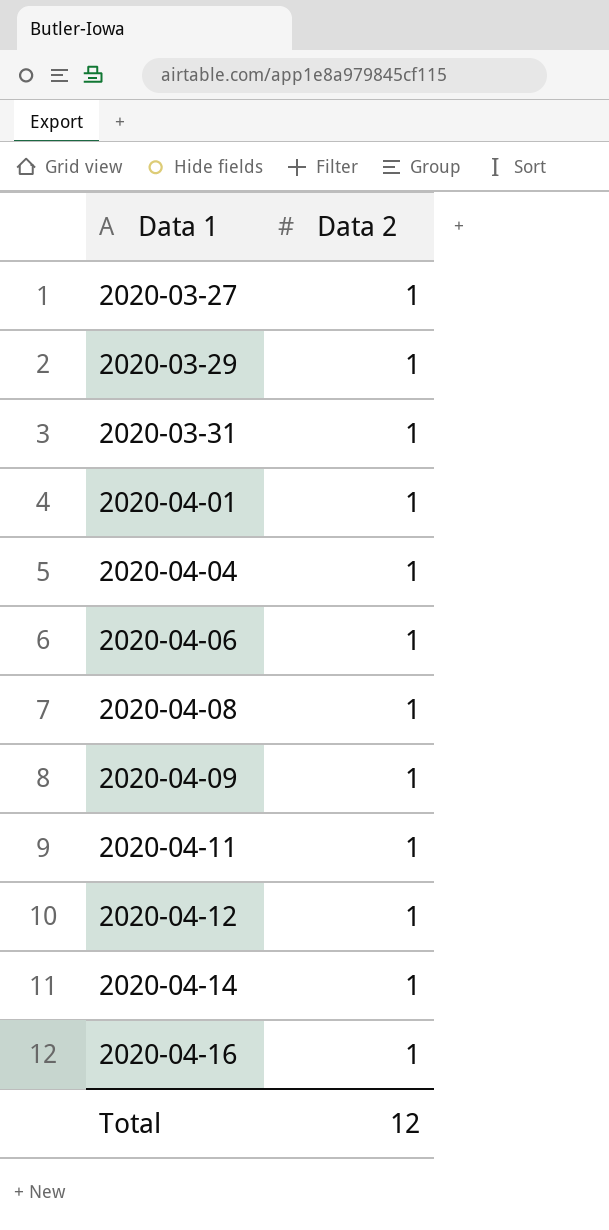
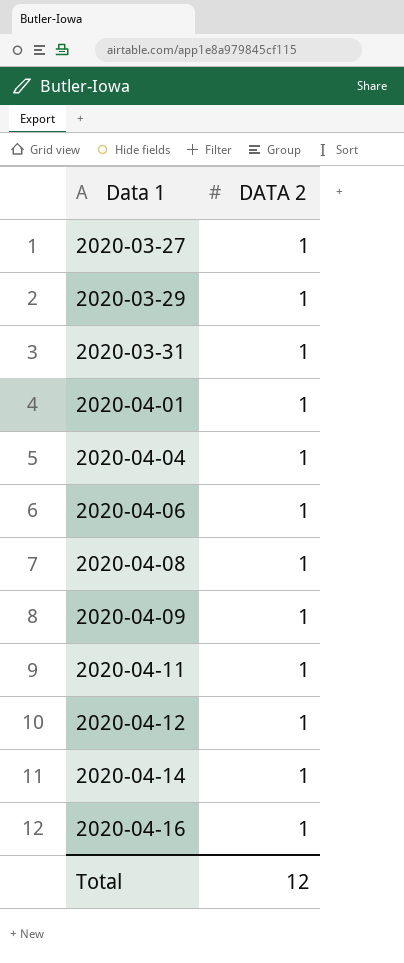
column name: Data 2 -> DATA 2

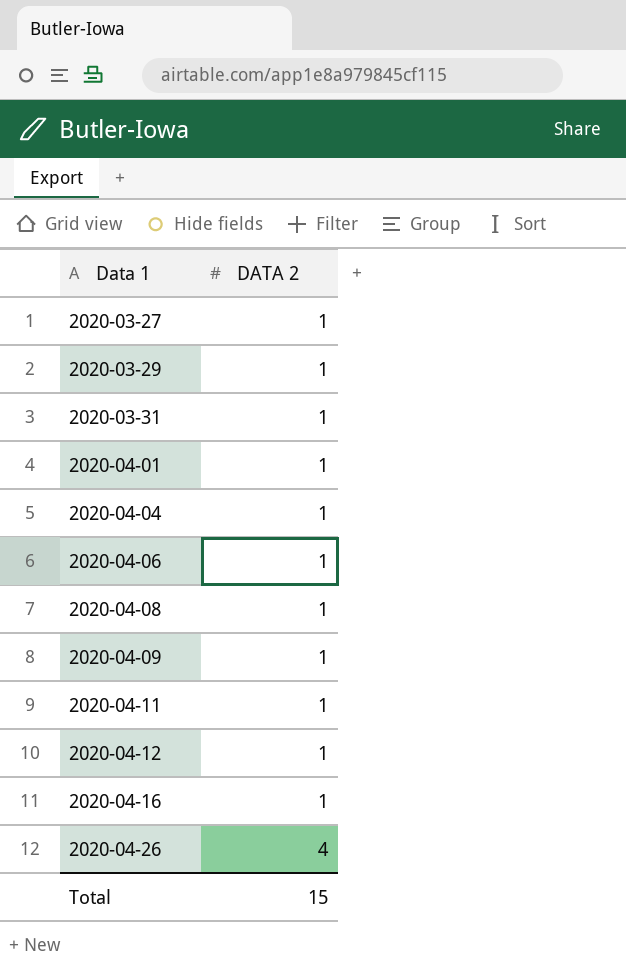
row 2020-04-14: 1 -> none
row 2020-04-26: none -> 4
Total | DATA 2: 12 -> 15

